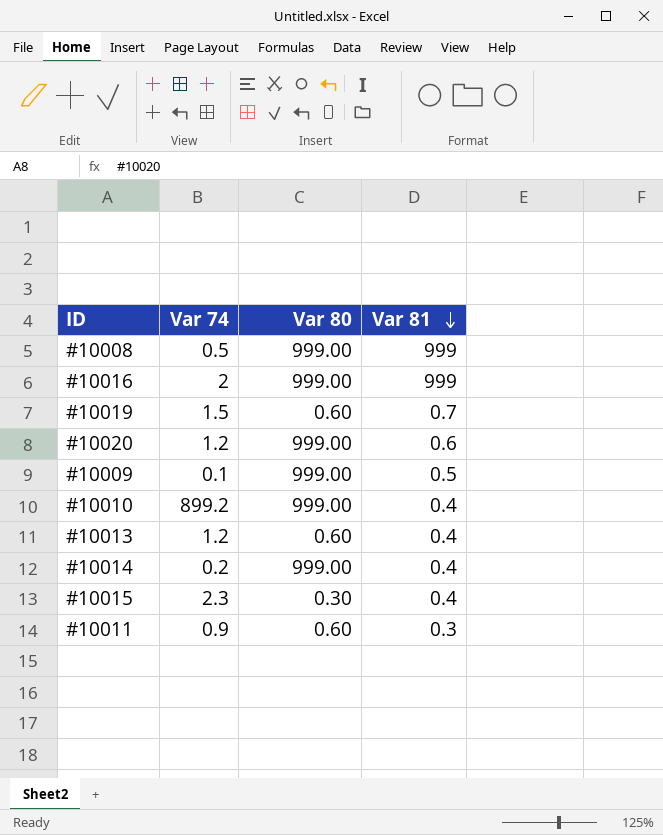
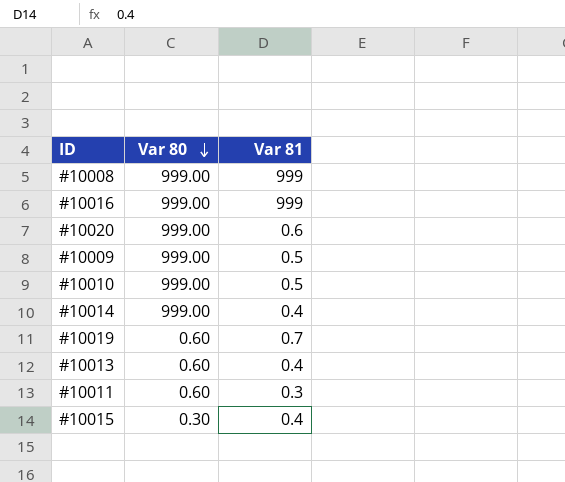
row order: Var 81 descending -> Var 80 descending
column Var 74 | position: 2 -> none
#10010 | Var 81: 0.4 -> 0.5

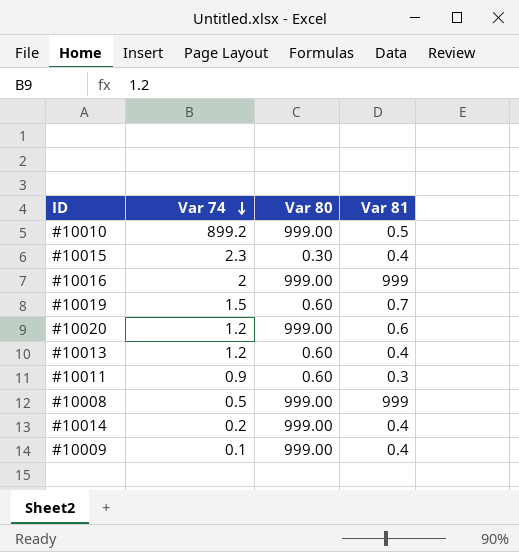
row order: Var 80 descending -> Var 74 descending
column Var 74 | position: none -> 2
#10009 | Var 81: 0.5 -> 0.4

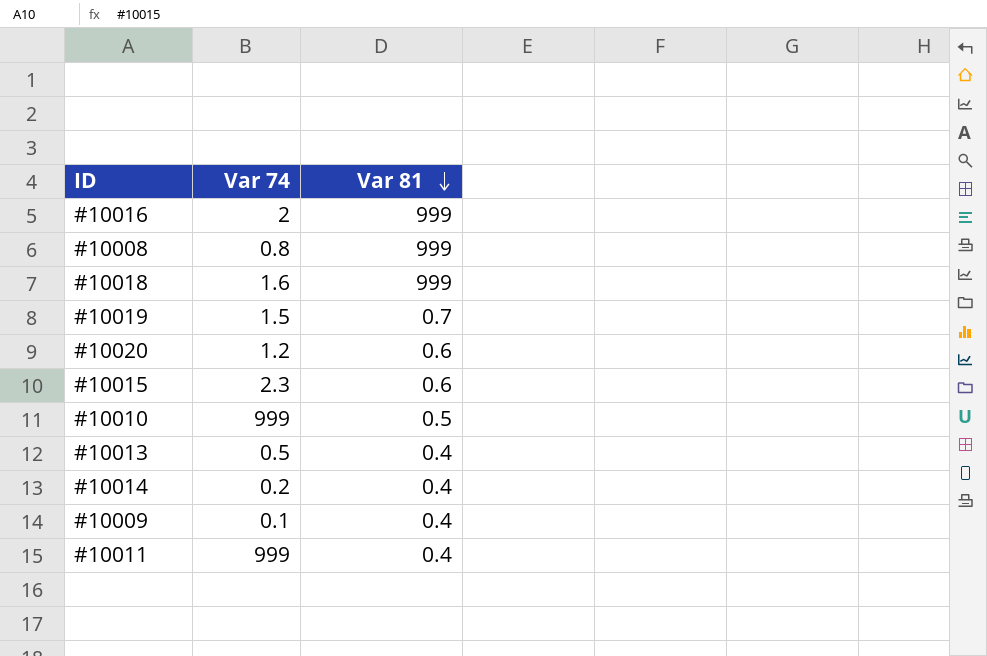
row order: Var 74 descending -> Var 81 descending
column Var 80 | position: 3 -> none
#10008 | Var 74: 0.5 -> 0.8
row #10018: none -> 1.6 | 999
#10015 | Var 81: 0.4 -> 0.6
#10010 | Var 74: 899.2 -> 999
#10013 | Var 74: 1.2 -> 0.5
#10011 | Var 74: 0.9 -> 999
#10011 | Var 81: 0.3 -> 0.4

